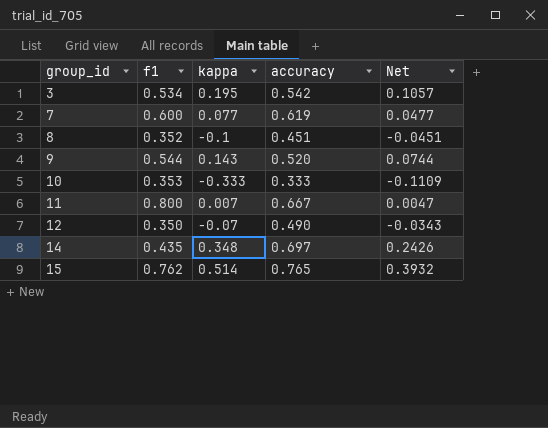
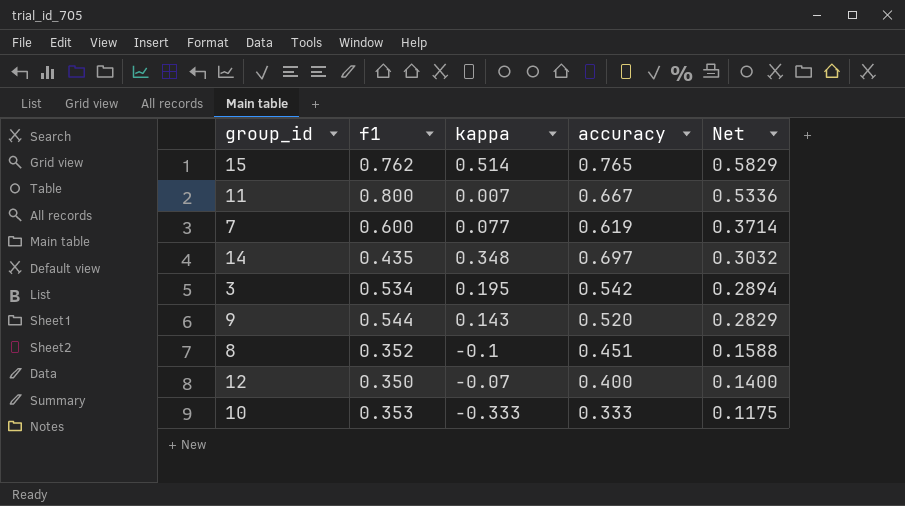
row order: group_id ascending -> Net descending
column Net | formula: [kappa] * [accuracy] -> [f1] * [accuracy]
12 | accuracy: 0.490 -> 0.400

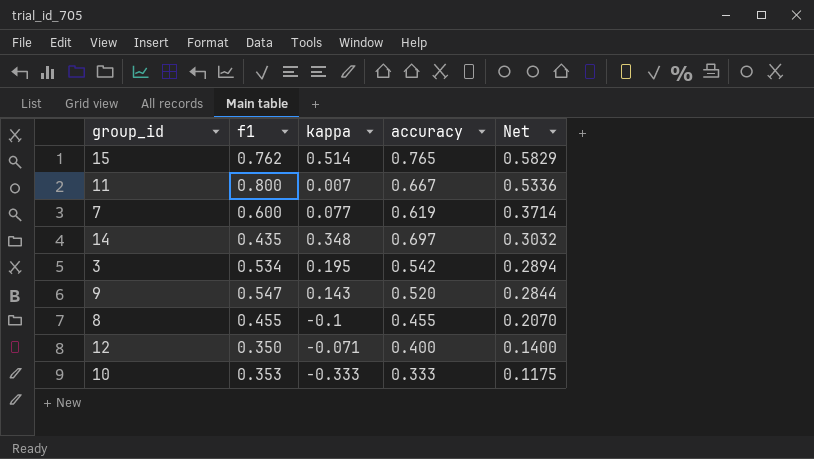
9 | f1: 0.544 -> 0.547
9 | Net: 0.2829 -> 0.2844
8 | f1: 0.352 -> 0.455
8 | accuracy: 0.451 -> 0.455
8 | Net: 0.1588 -> 0.2070
12 | kappa: -0.07 -> -0.071

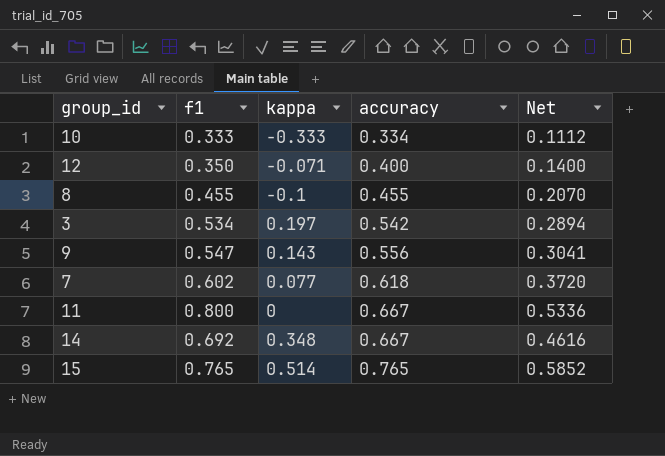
row order: Net descending -> accuracy ascending
10 | f1: 0.353 -> 0.333
10 | accuracy: 0.333 -> 0.334
10 | Net: 0.1175 -> 0.1112
3 | kappa: 0.195 -> 0.197
9 | accuracy: 0.520 -> 0.556
9 | Net: 0.2844 -> 0.3041
7 | f1: 0.600 -> 0.602
7 | accuracy: 0.619 -> 0.618
7 | Net: 0.3714 -> 0.3720
11 | kappa: 0.007 -> 0
14 | f1: 0.435 -> 0.692
14 | accuracy: 0.697 -> 0.667
14 | Net: 0.3032 -> 0.4616
15 | f1: 0.762 -> 0.765
15 | Net: 0.5829 -> 0.5852

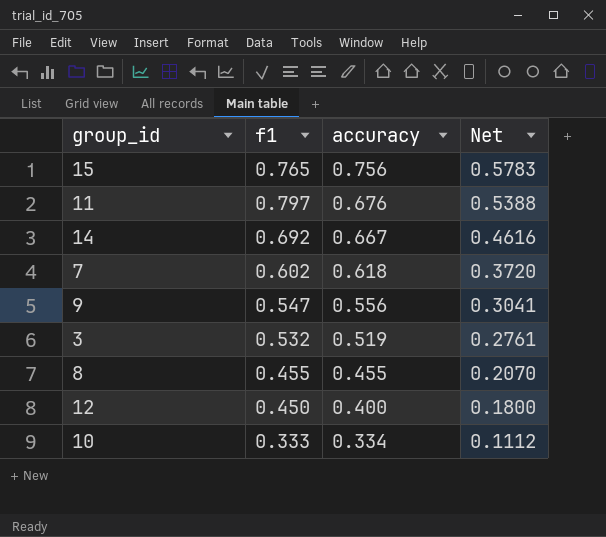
row order: accuracy ascending -> accuracy descending
column kappa | position: 3 -> none
15 | accuracy: 0.765 -> 0.756
15 | Net: 0.5852 -> 0.5783
11 | f1: 0.800 -> 0.797
11 | accuracy: 0.667 -> 0.676
11 | Net: 0.5336 -> 0.5388
3 | f1: 0.534 -> 0.532
3 | accuracy: 0.542 -> 0.519
3 | Net: 0.2894 -> 0.2761
12 | f1: 0.350 -> 0.450
12 | Net: 0.1400 -> 0.1800

